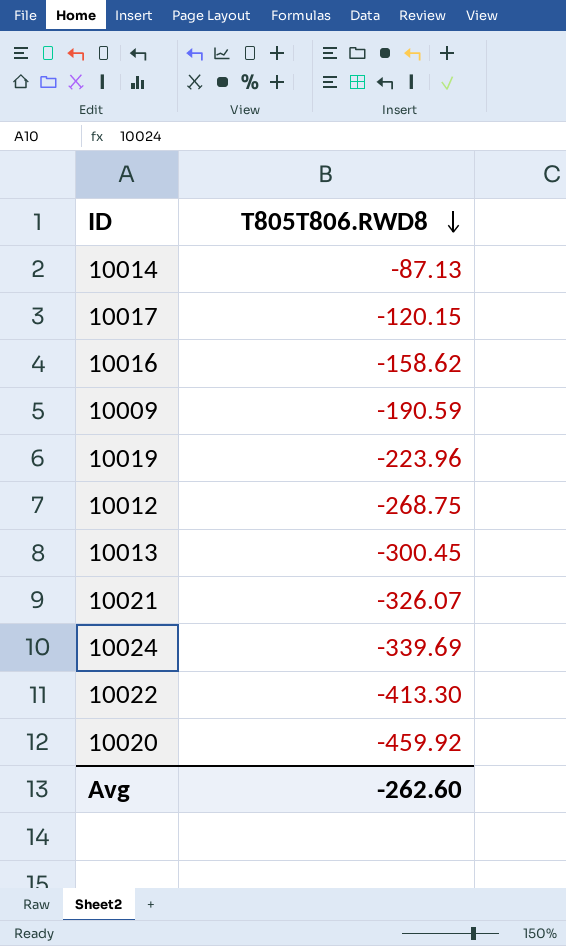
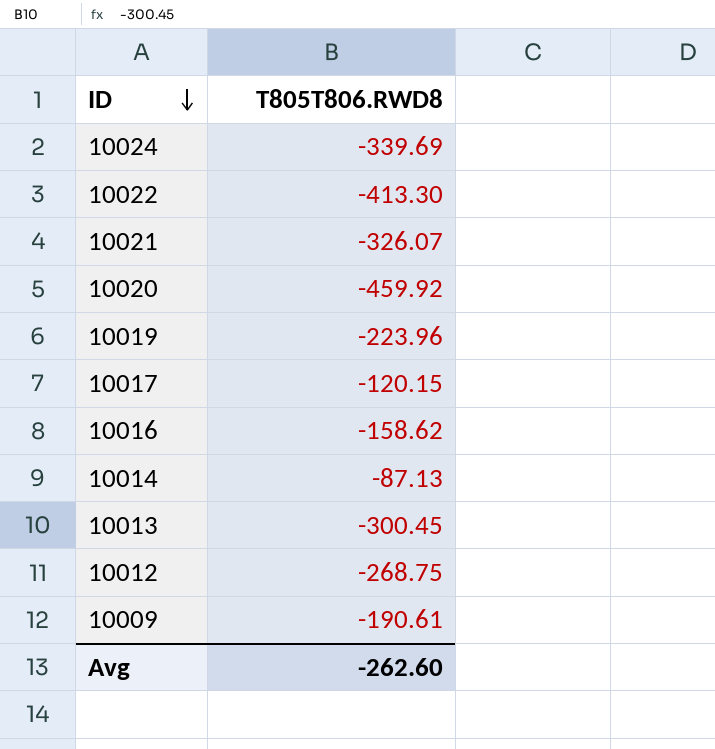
row order: T805T806.RWD8 descending -> ID descending
10009 | T805T806.RWD8: -190.59 -> -190.61

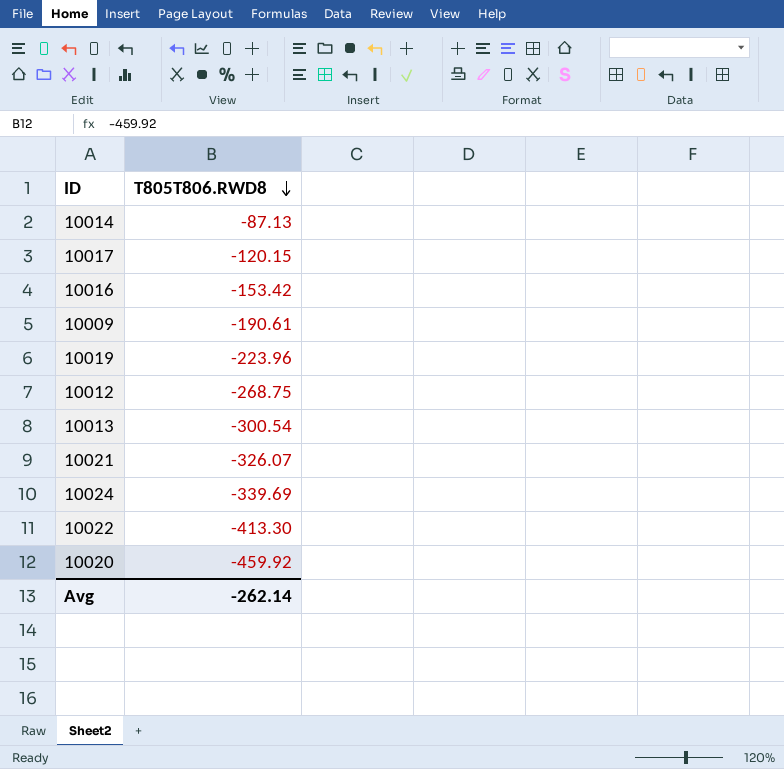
row order: ID descending -> T805T806.RWD8 descending
10016 | T805T806.RWD8: -158.62 -> -153.42
10013 | T805T806.RWD8: -300.45 -> -300.54
Avg | T805T806.RWD8: -262.60 -> -262.14

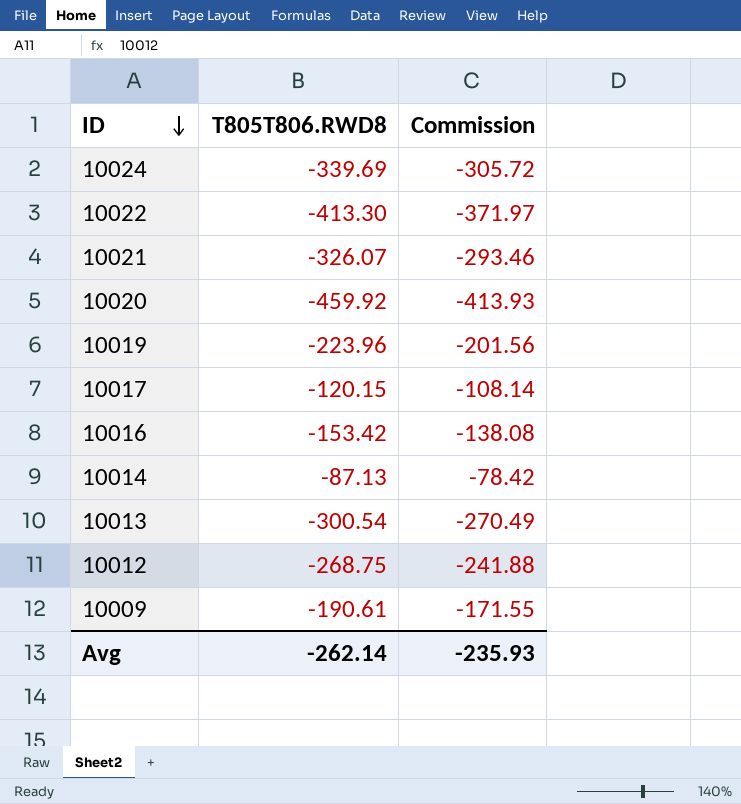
row order: T805T806.RWD8 descending -> ID descending
column Commission | formula: none -> [T805T806.RWD8] * 0.9

